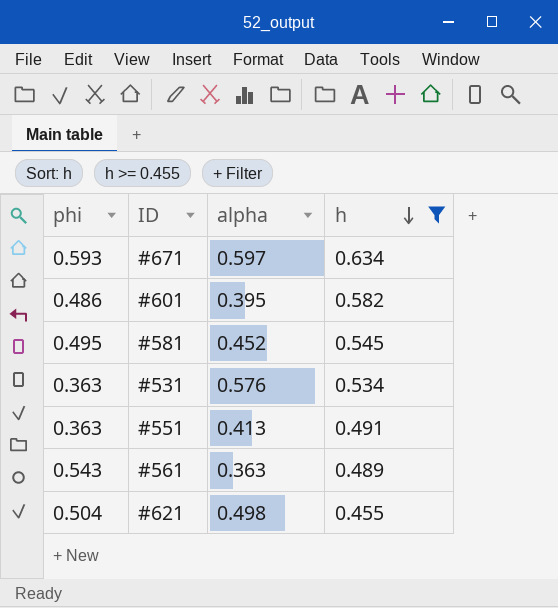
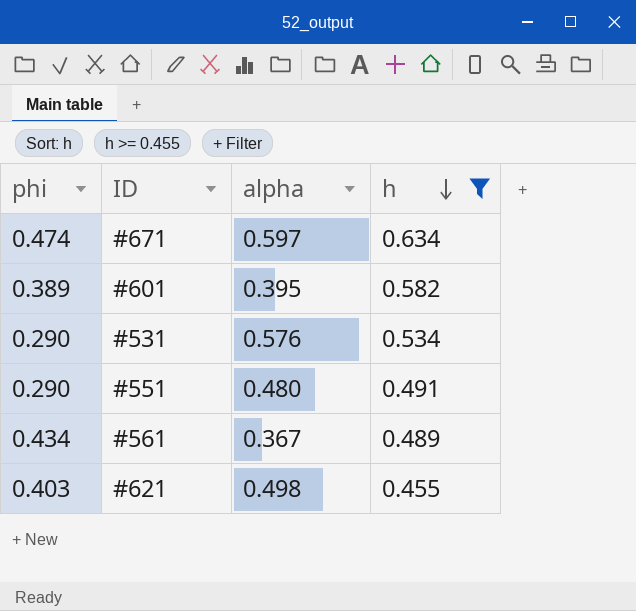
row #581: 0.495 | 0.452 | 0.545 -> none
#671 | phi: 0.593 -> 0.474
#601 | phi: 0.486 -> 0.389
#531 | phi: 0.363 -> 0.290
#551 | phi: 0.363 -> 0.290
#551 | alpha: 0.413 -> 0.480
#561 | phi: 0.543 -> 0.434
#561 | alpha: 0.363 -> 0.367
#621 | phi: 0.504 -> 0.403

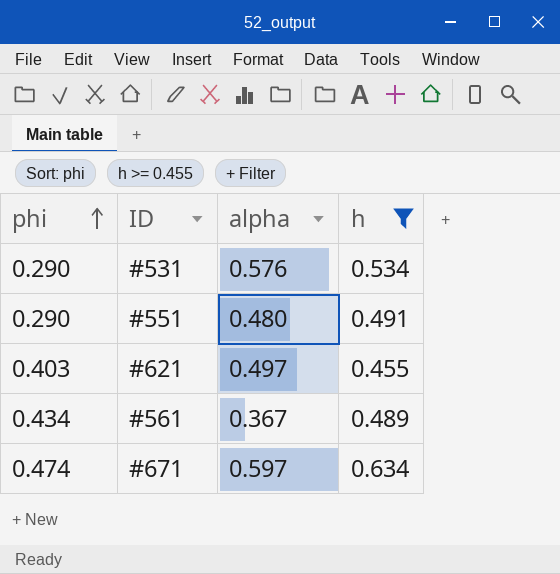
row order: h descending -> phi ascending
row #601: 0.389 | 0.395 | 0.582 -> none
#621 | alpha: 0.498 -> 0.497

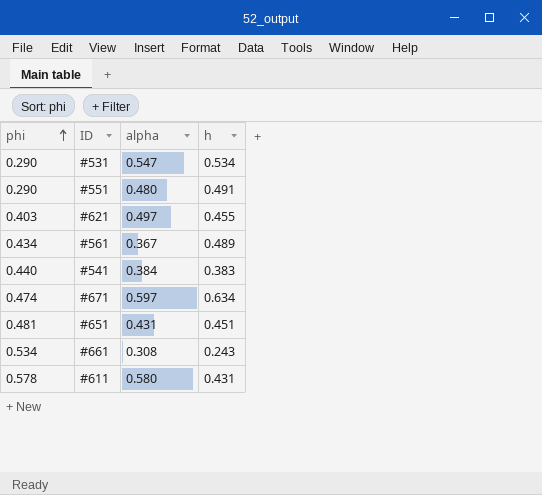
filter: h >= 0.455 -> none
#531 | alpha: 0.576 -> 0.547

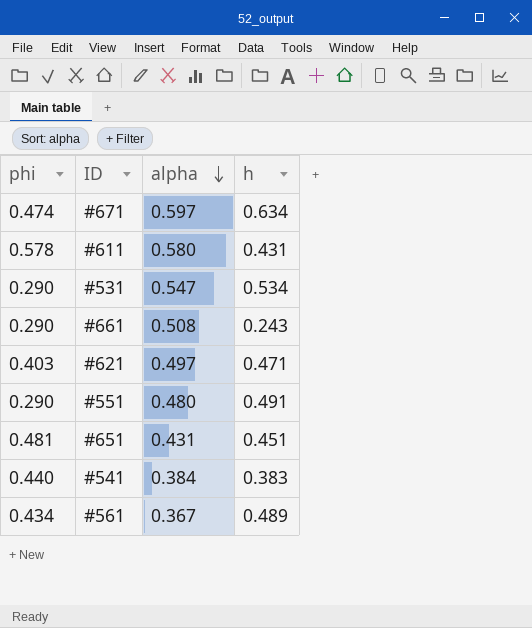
row order: phi ascending -> alpha descending
#661 | phi: 0.534 -> 0.290
#661 | alpha: 0.308 -> 0.508
#621 | h: 0.455 -> 0.471

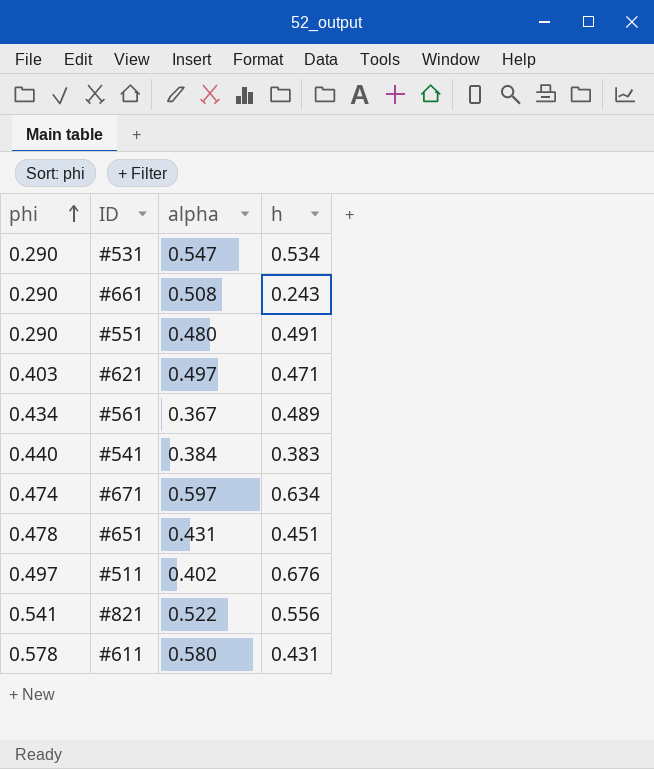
row order: alpha descending -> phi ascending
#651 | phi: 0.481 -> 0.478
row #511: none -> 0.497 | 0.402 | 0.676
row #821: none -> 0.541 | 0.522 | 0.556

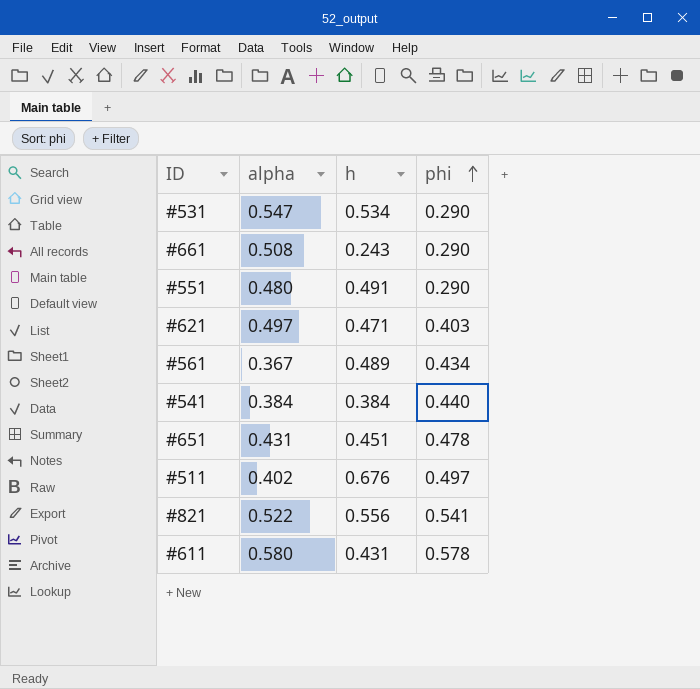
column phi | position: 1 -> 4
row #671: 0.474 | 0.597 | 0.634 -> none
#541 | h: 0.383 -> 0.384

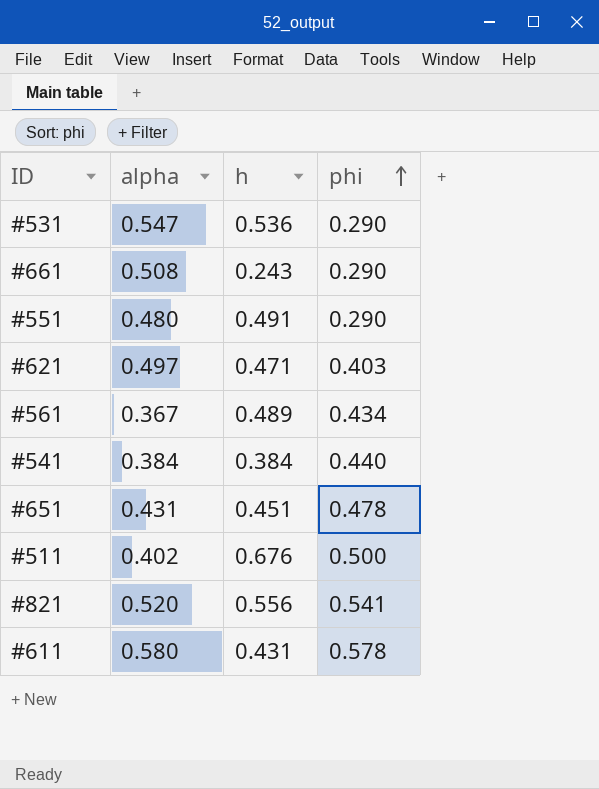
#531 | h: 0.534 -> 0.536
#511 | phi: 0.497 -> 0.500
#821 | alpha: 0.522 -> 0.520

